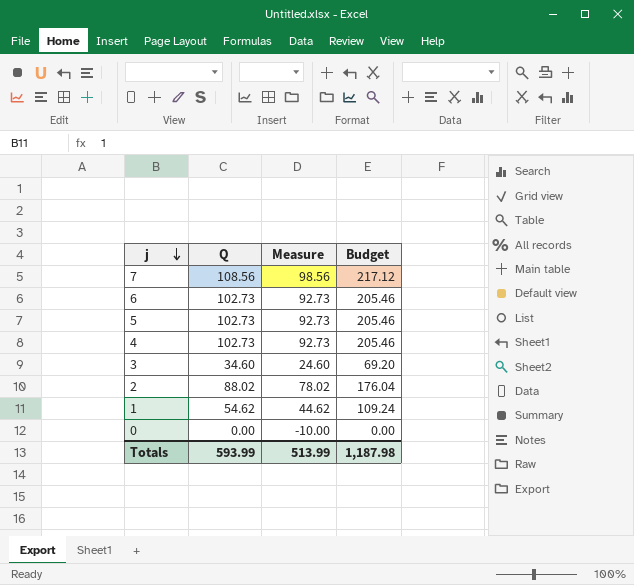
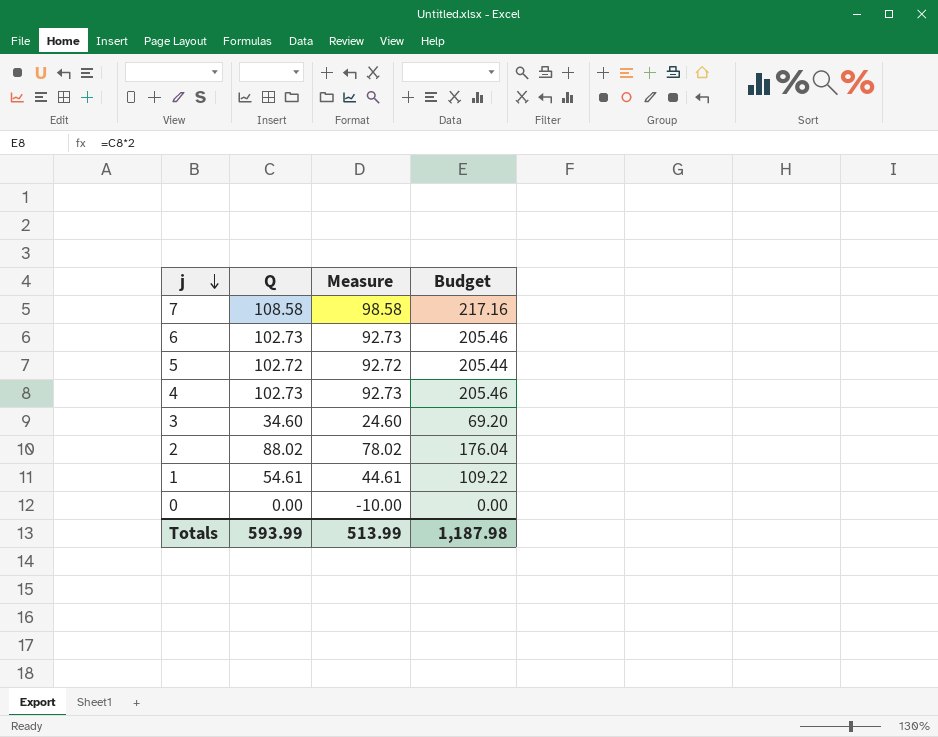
7 | Q: 108.56 -> 108.58
7 | Measure: 98.56 -> 98.58
7 | Budget: 217.12 -> 217.16
5 | Q: 102.73 -> 102.72
5 | Measure: 92.73 -> 92.72
5 | Budget: 205.46 -> 205.44
1 | Q: 54.62 -> 54.61
1 | Measure: 44.62 -> 44.61
1 | Budget: 109.24 -> 109.22

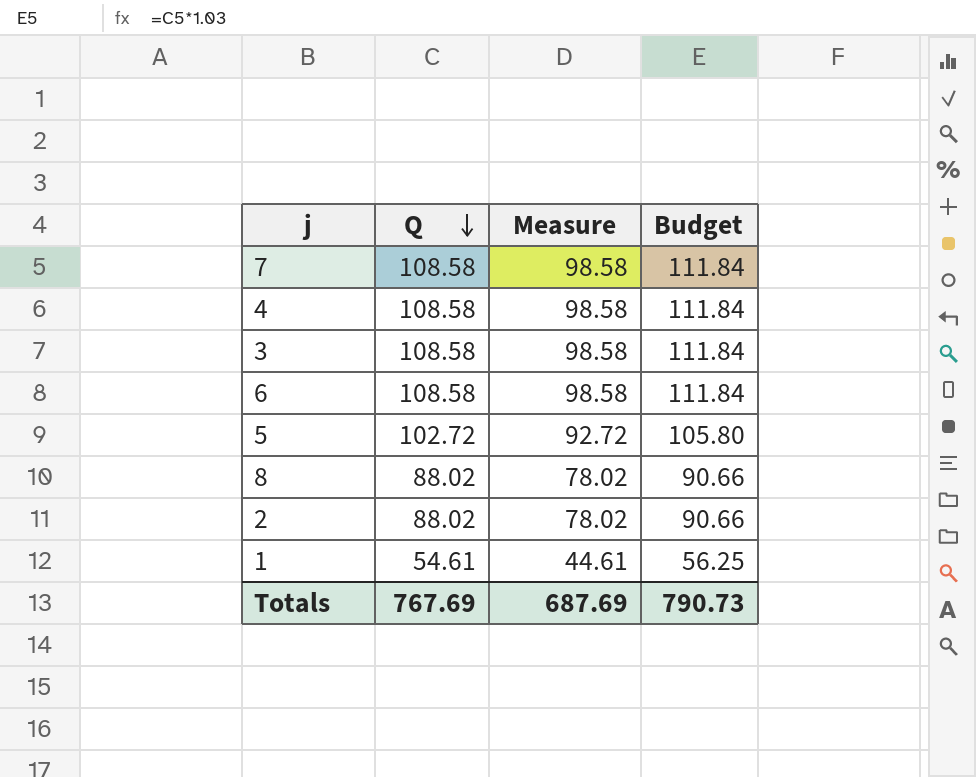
row order: j descending -> Q descending
column Budget | formula: [Q] * 2 -> [Q] * 1.03
row 0: 0.00 | -10.00 | 0.00 -> none
4 | Q: 102.73 -> 108.58
4 | Measure: 92.73 -> 98.58
3 | Q: 34.60 -> 108.58
3 | Measure: 24.60 -> 98.58
6 | Q: 102.73 -> 108.58
6 | Measure: 92.73 -> 98.58
row 8: none -> 88.02 | 78.02 | 90.66
Totals | Q: 593.99 -> 767.69
Totals | Measure: 513.99 -> 687.69
Totals | Budget: 1,187.98 -> 790.73

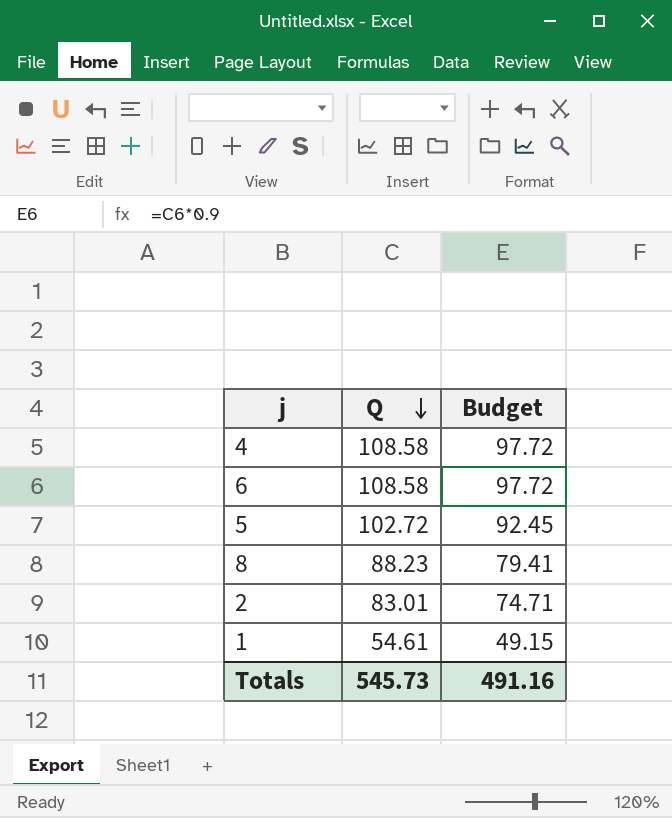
column Measure | formula: [Q] - 10 -> none
column Budget | formula: [Q] * 1.03 -> [Q] * 0.9
row 7: 108.58 | 98.58 | 111.84 -> none
row 3: 108.58 | 98.58 | 111.84 -> none
8 | Q: 88.02 -> 88.23
2 | Q: 88.02 -> 83.01
Totals | Q: 767.69 -> 545.73
Totals | Budget: 790.73 -> 491.16

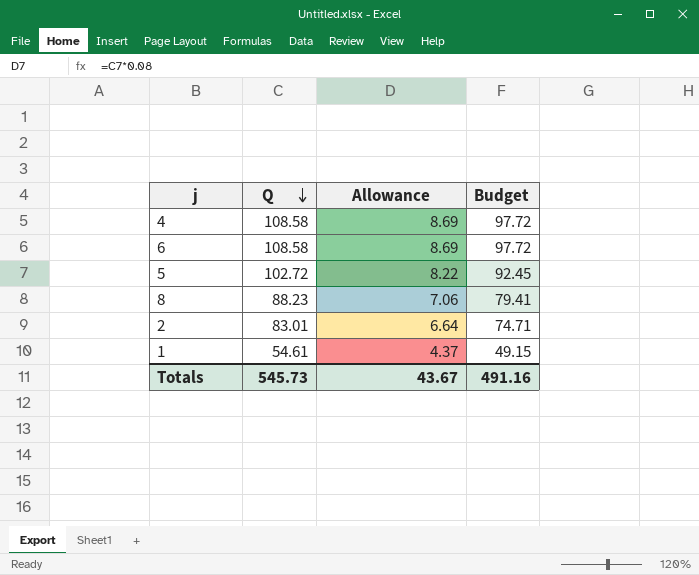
column Allowance | formula: none -> [Q] * 0.08

